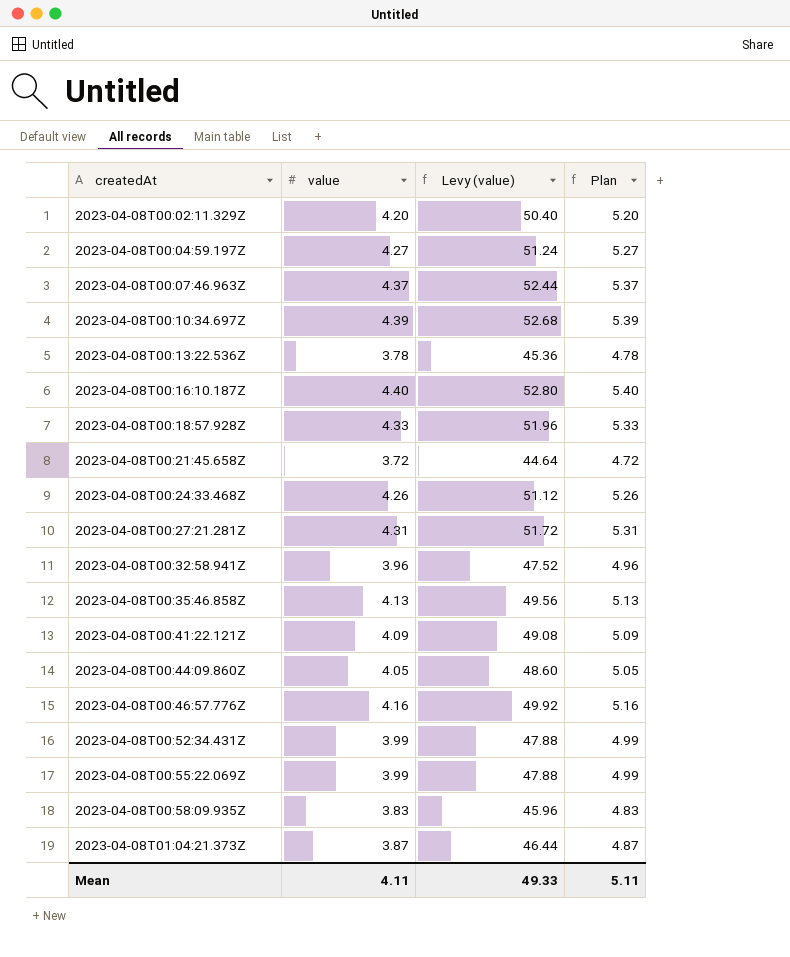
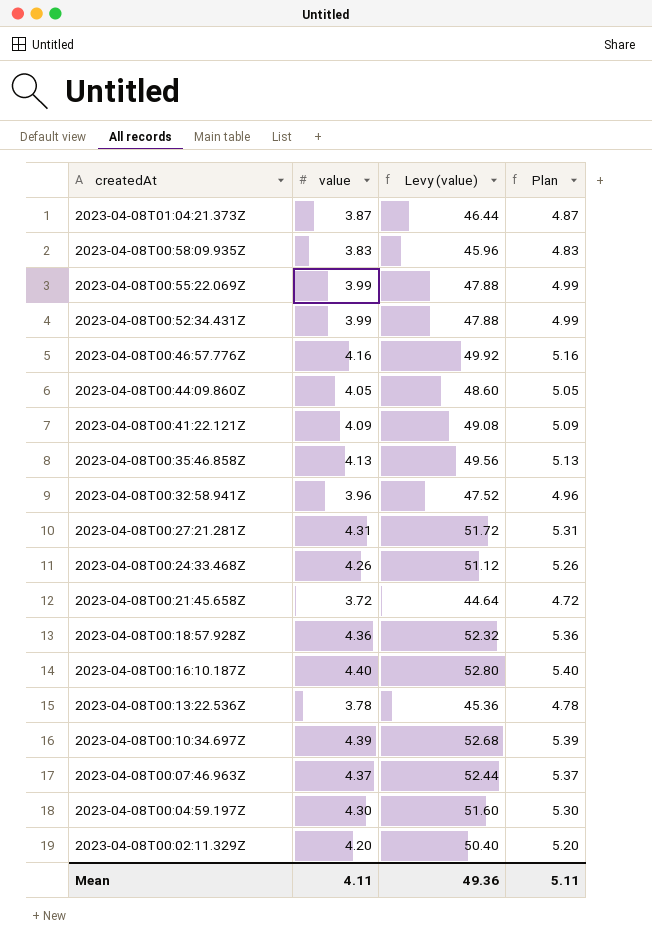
row order: createdAt ascending -> createdAt descending
2023-04-08T00:18:57.928Z | value: 4.33 -> 4.36
2023-04-08T00:18:57.928Z | Levy (value): 51.96 -> 52.32
2023-04-08T00:18:57.928Z | Plan: 5.33 -> 5.36
2023-04-08T00:04:59.197Z | value: 4.27 -> 4.30
2023-04-08T00:04:59.197Z | Levy (value): 51.24 -> 51.60
2023-04-08T00:04:59.197Z | Plan: 5.27 -> 5.30
Mean | Levy (value): 49.33 -> 49.36

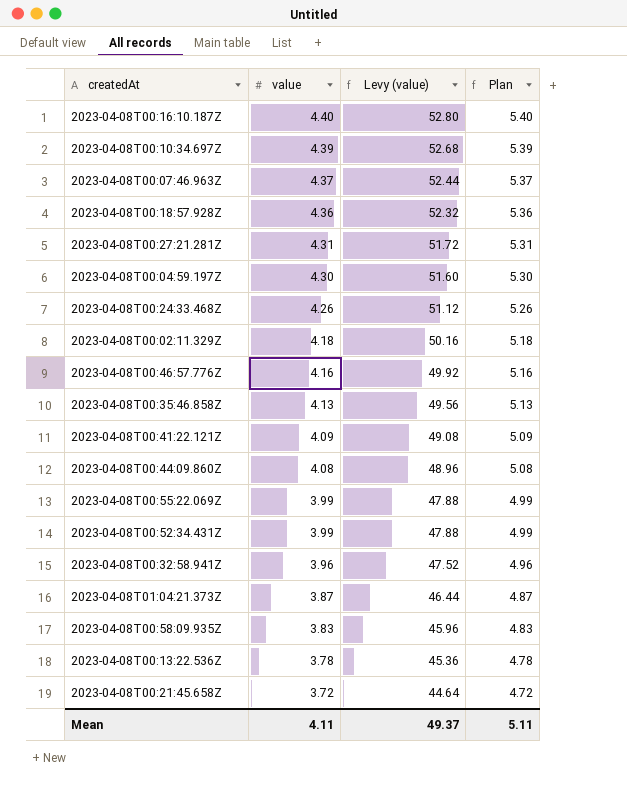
row order: createdAt descending -> value descending
2023-04-08T00:02:11.329Z | value: 4.20 -> 4.18
2023-04-08T00:02:11.329Z | Levy (value): 50.40 -> 50.16
2023-04-08T00:02:11.329Z | Plan: 5.20 -> 5.18
2023-04-08T00:44:09.860Z | value: 4.05 -> 4.08
2023-04-08T00:44:09.860Z | Levy (value): 48.60 -> 48.96
2023-04-08T00:44:09.860Z | Plan: 5.05 -> 5.08
Mean | Levy (value): 49.36 -> 49.37

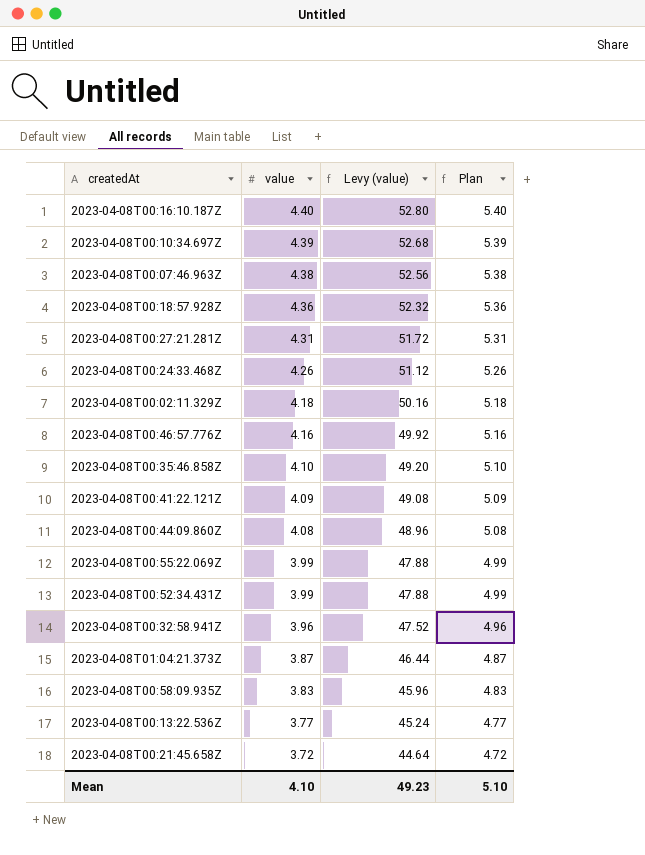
row 2023-04-08T00:04:59.197Z: 4.30 | 51.60 | 5.30 -> none
2023-04-08T00:07:46.963Z | value: 4.37 -> 4.38
2023-04-08T00:07:46.963Z | Levy (value): 52.44 -> 52.56
2023-04-08T00:07:46.963Z | Plan: 5.37 -> 5.38
2023-04-08T00:35:46.858Z | value: 4.13 -> 4.10
2023-04-08T00:35:46.858Z | Levy (value): 49.56 -> 49.20
2023-04-08T00:35:46.858Z | Plan: 5.13 -> 5.10
2023-04-08T00:13:22.536Z | value: 3.78 -> 3.77
2023-04-08T00:13:22.536Z | Levy (value): 45.36 -> 45.24
2023-04-08T00:13:22.536Z | Plan: 4.78 -> 4.77
Mean | value: 4.11 -> 4.10
Mean | Levy (value): 49.37 -> 49.23
Mean | Plan: 5.11 -> 5.10

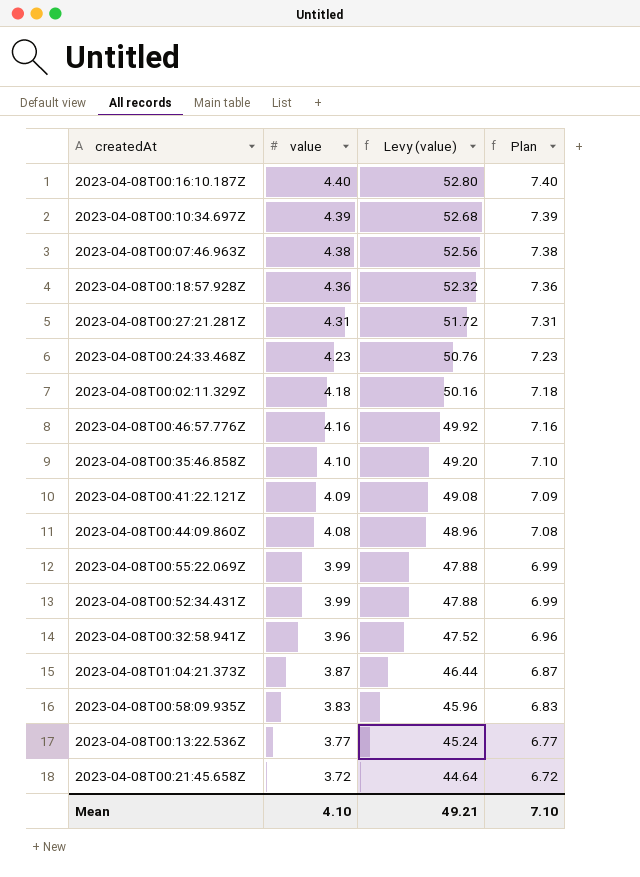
column Plan | formula: [value] + 1 -> [value] + 3
2023-04-08T00:24:33.468Z | value: 4.26 -> 4.23
2023-04-08T00:24:33.468Z | Levy (value): 51.12 -> 50.76
Mean | Levy (value): 49.23 -> 49.21
Mean | Plan: 5.10 -> 7.10

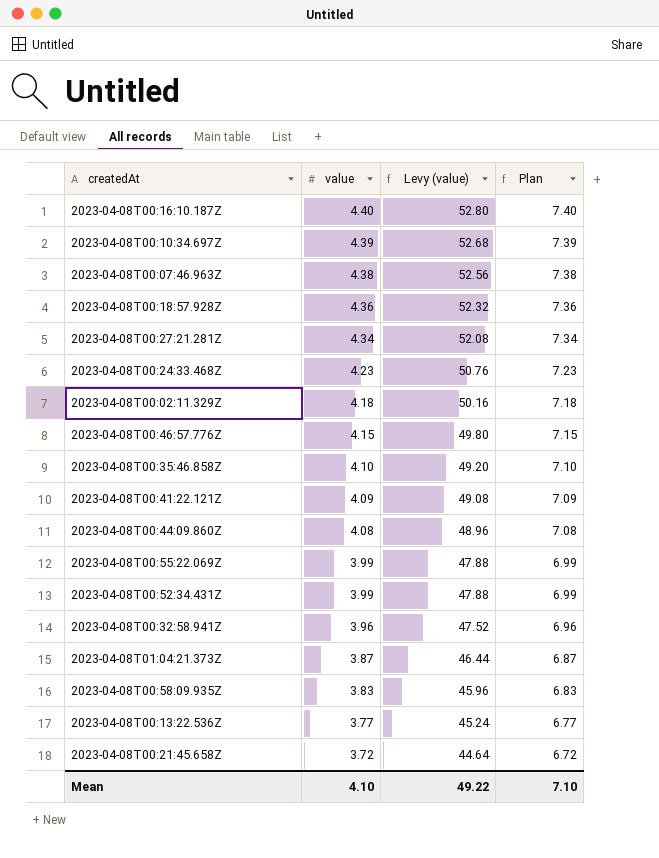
2023-04-08T00:27:21.281Z | value: 4.31 -> 4.34
2023-04-08T00:27:21.281Z | Levy (value): 51.72 -> 52.08
2023-04-08T00:27:21.281Z | Plan: 7.31 -> 7.34
2023-04-08T00:46:57.776Z | value: 4.16 -> 4.15
2023-04-08T00:46:57.776Z | Levy (value): 49.92 -> 49.80
2023-04-08T00:46:57.776Z | Plan: 7.16 -> 7.15
Mean | Levy (value): 49.21 -> 49.22

